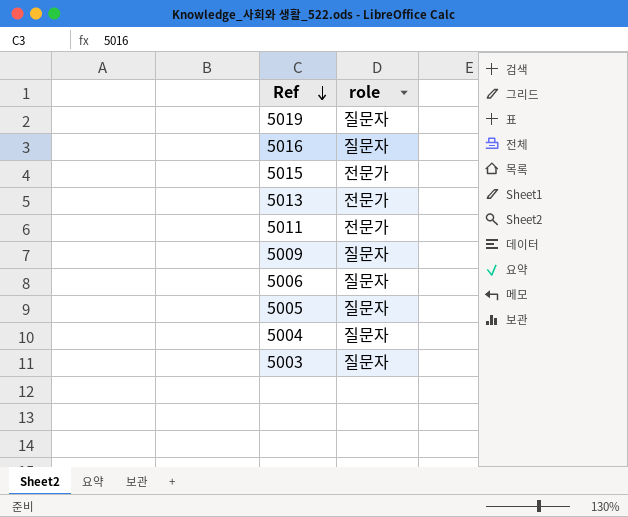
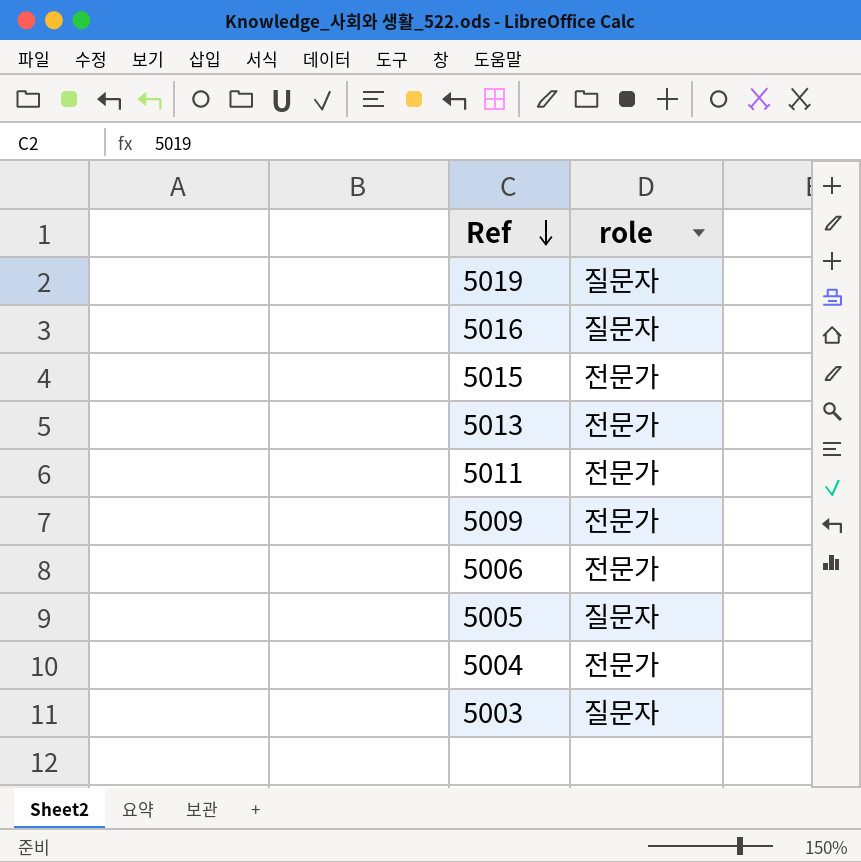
5009 | role: 질문자 -> 전문가
5006 | role: 질문자 -> 전문가
5004 | role: 질문자 -> 전문가

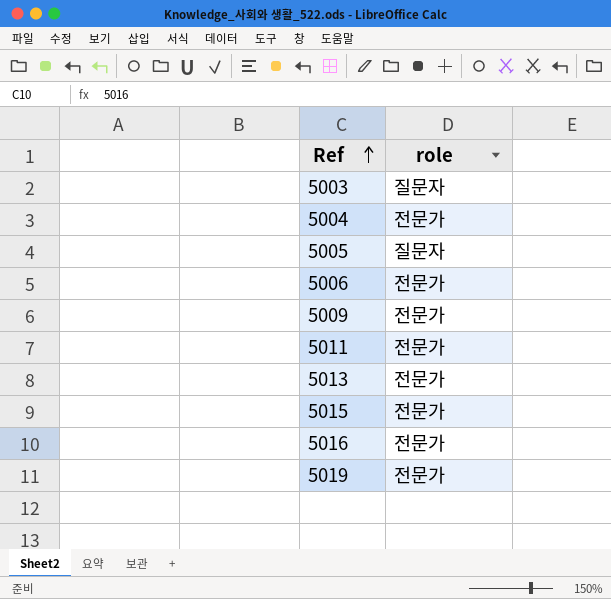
row order: Ref descending -> Ref ascending
5016 | role: 질문자 -> 전문가
5019 | role: 질문자 -> 전문가

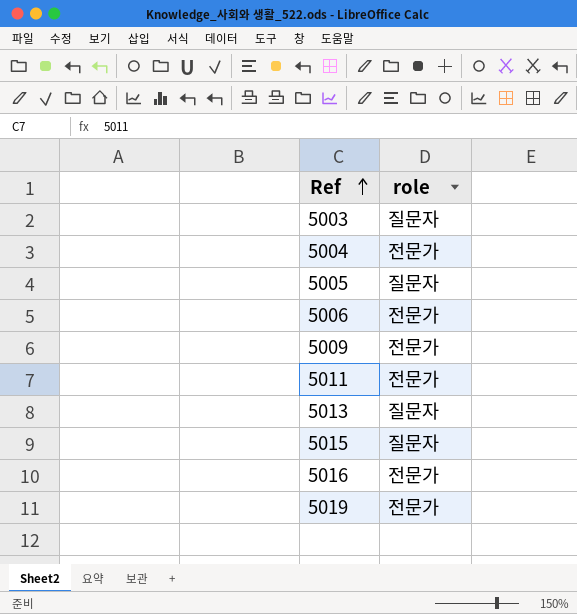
5013 | role: 전문가 -> 질문자
5015 | role: 전문가 -> 질문자

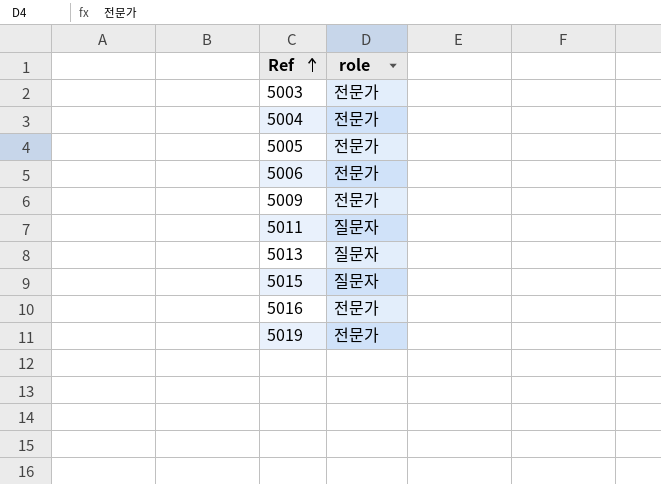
5003 | role: 질문자 -> 전문가
5005 | role: 질문자 -> 전문가
5011 | role: 전문가 -> 질문자

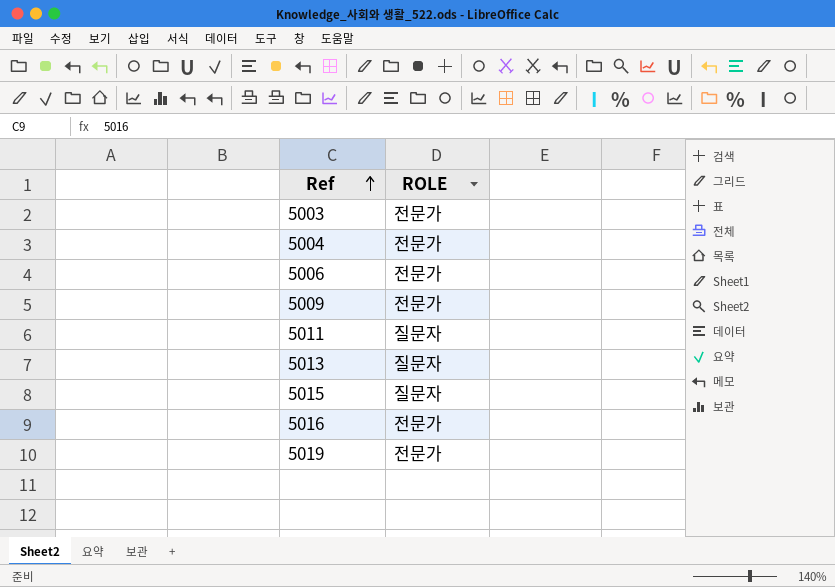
column name: role -> ROLE
row 5005: 전문가 -> none

